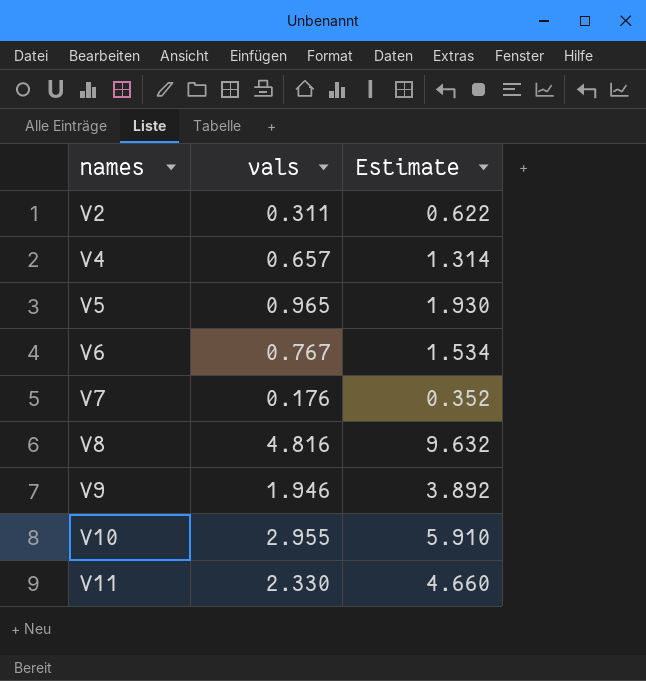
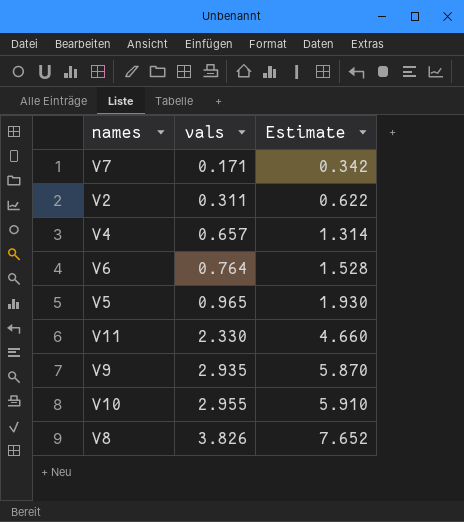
row order: names ascending -> vals ascending
V7 | vals: 0.176 -> 0.171
V7 | Estimate: 0.352 -> 0.342
V6 | vals: 0.767 -> 0.764
V6 | Estimate: 1.534 -> 1.528
V9 | vals: 1.946 -> 2.935
V9 | Estimate: 3.892 -> 5.870
V8 | vals: 4.816 -> 3.826
V8 | Estimate: 9.632 -> 7.652

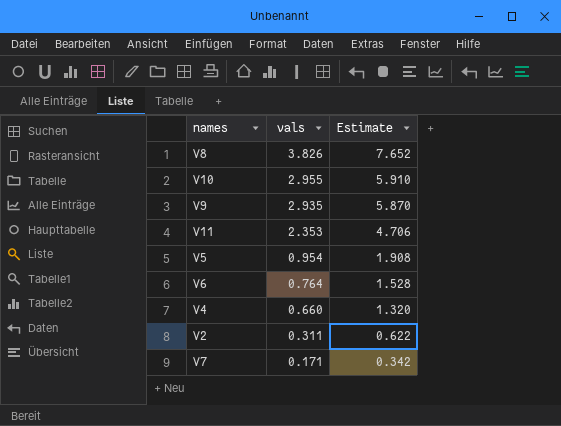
row order: vals ascending -> vals descending
V11 | vals: 2.330 -> 2.353
V11 | Estimate: 4.660 -> 4.706
V5 | vals: 0.965 -> 0.954
V5 | Estimate: 1.930 -> 1.908
V4 | vals: 0.657 -> 0.660
V4 | Estimate: 1.314 -> 1.320

